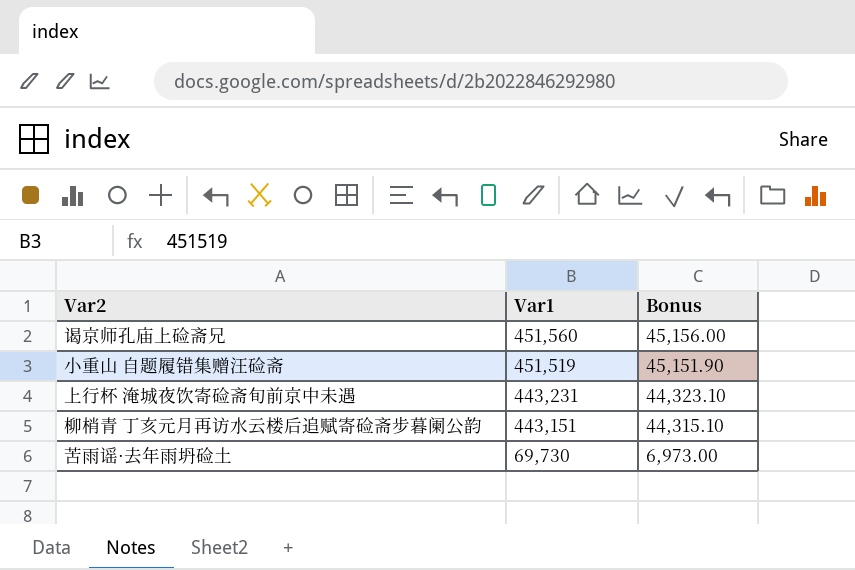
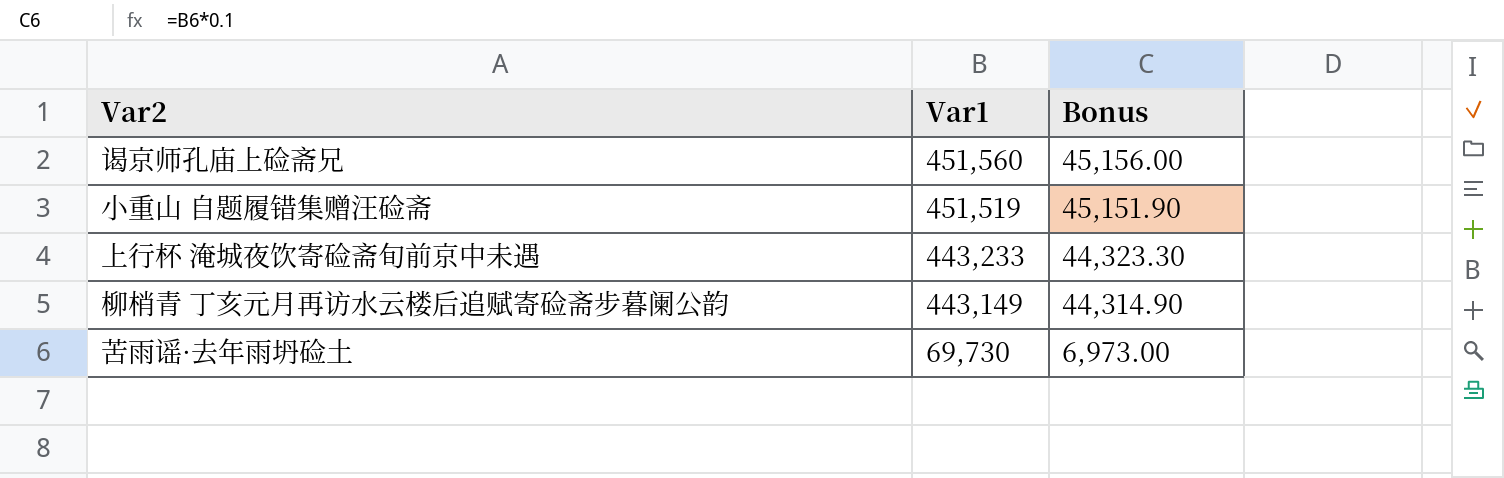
上行杯 淹城夜饮寄硷斋旬前京中未遇 | Var1: 443,231 -> 443,233
上行杯 淹城夜饮寄硷斋旬前京中未遇 | Bonus: 44,323.10 -> 44,323.30
柳梢青 丁亥元月再访水云楼后追赋寄硷斋步暮阑公韵 | Var1: 443,151 -> 443,149
柳梢青 丁亥元月再访水云楼后追赋寄硷斋步暮阑公韵 | Bonus: 44,315.10 -> 44,314.90

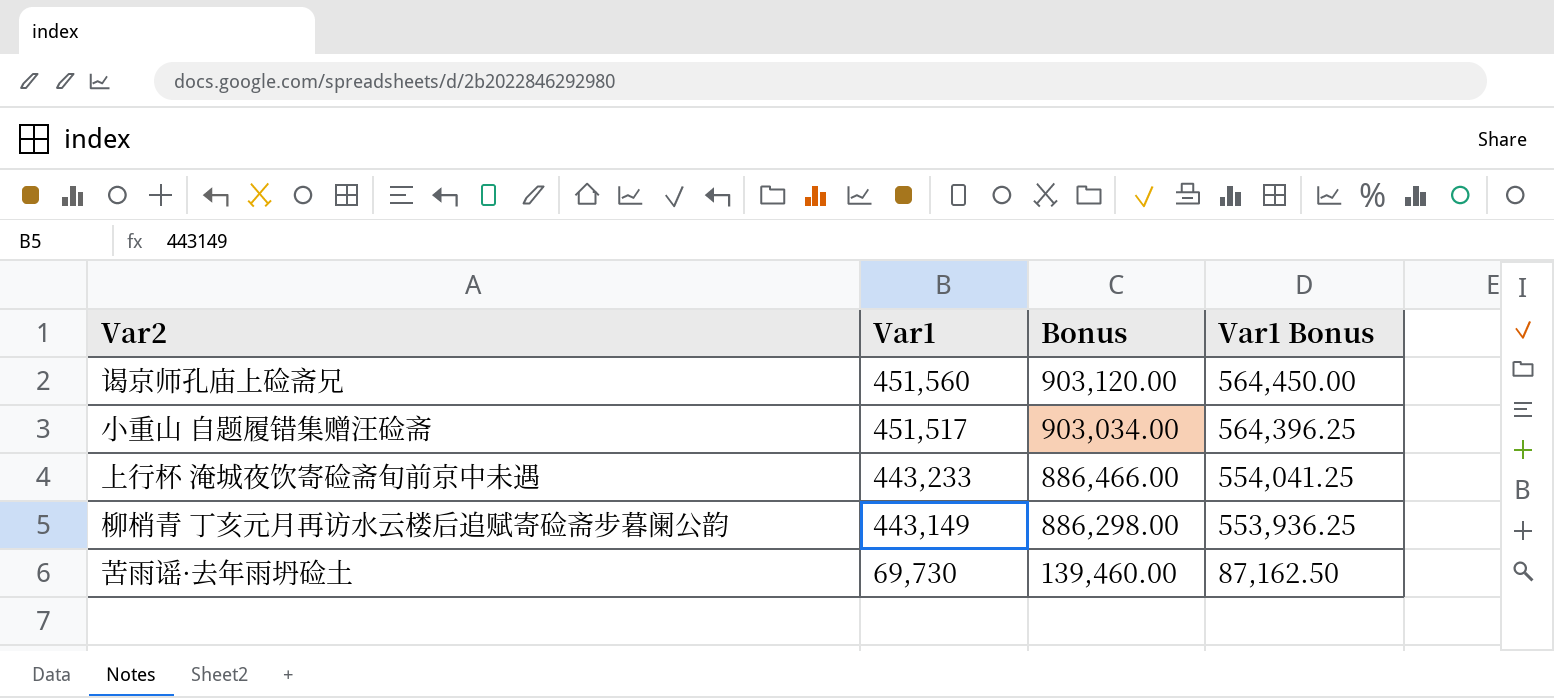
column Bonus | formula: [Var1] * 0.1 -> [Var1] * 2
column Var1 Bonus | formula: none -> [Var1] * 1.25
小重山 自题履错集赠汪硷斋 | Var1: 451,519 -> 451,517

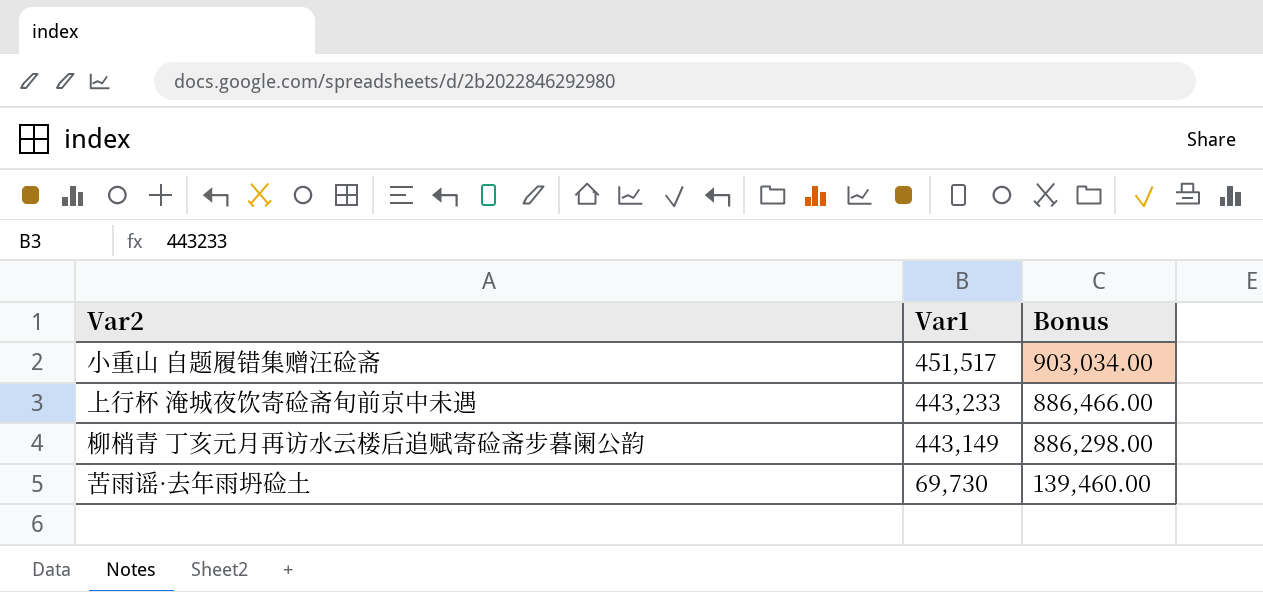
column Var1 Bonus | formula: [Var1] * 1.25 -> none
row 谒京师孔庙上硷斋兄: 451,560 | 903,120.00 | 564,450.00 -> none

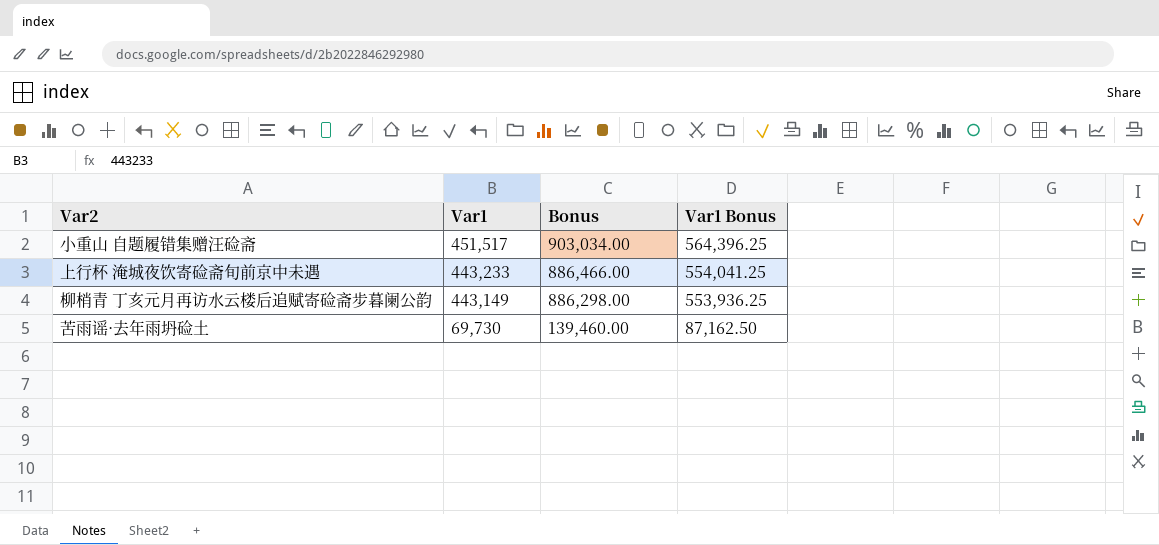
column Var1 Bonus | formula: none -> [Var1] * 1.25

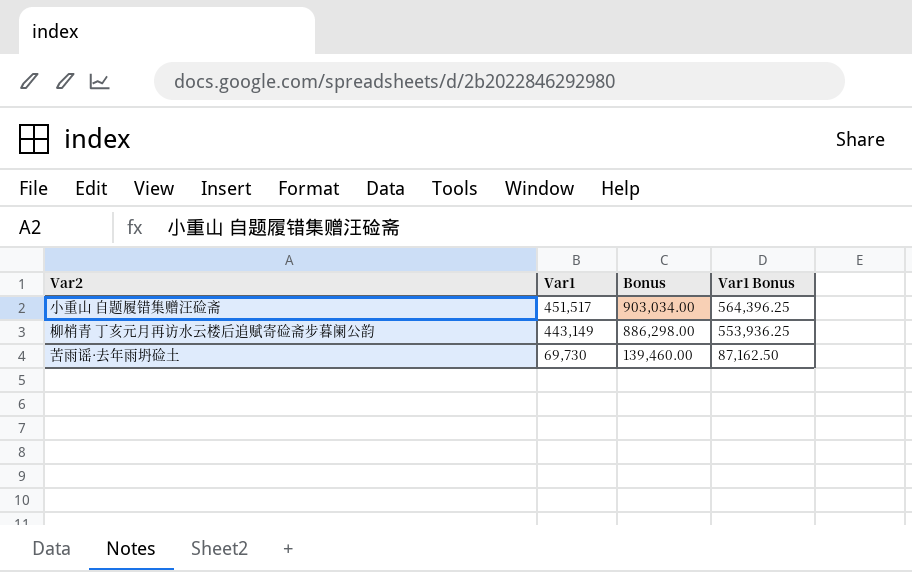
row 上行杯 淹城夜饮寄硷斋旬前京中未遇: 443,233 | 886,466.00 | 554,041.25 -> none

